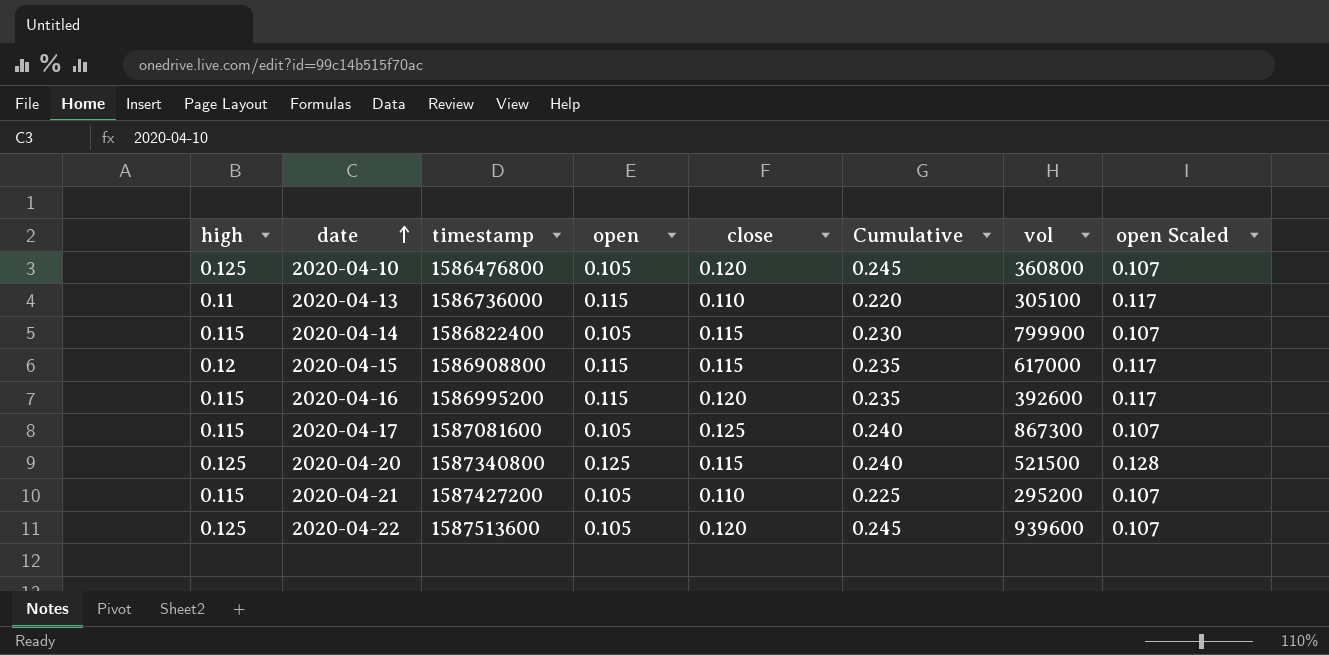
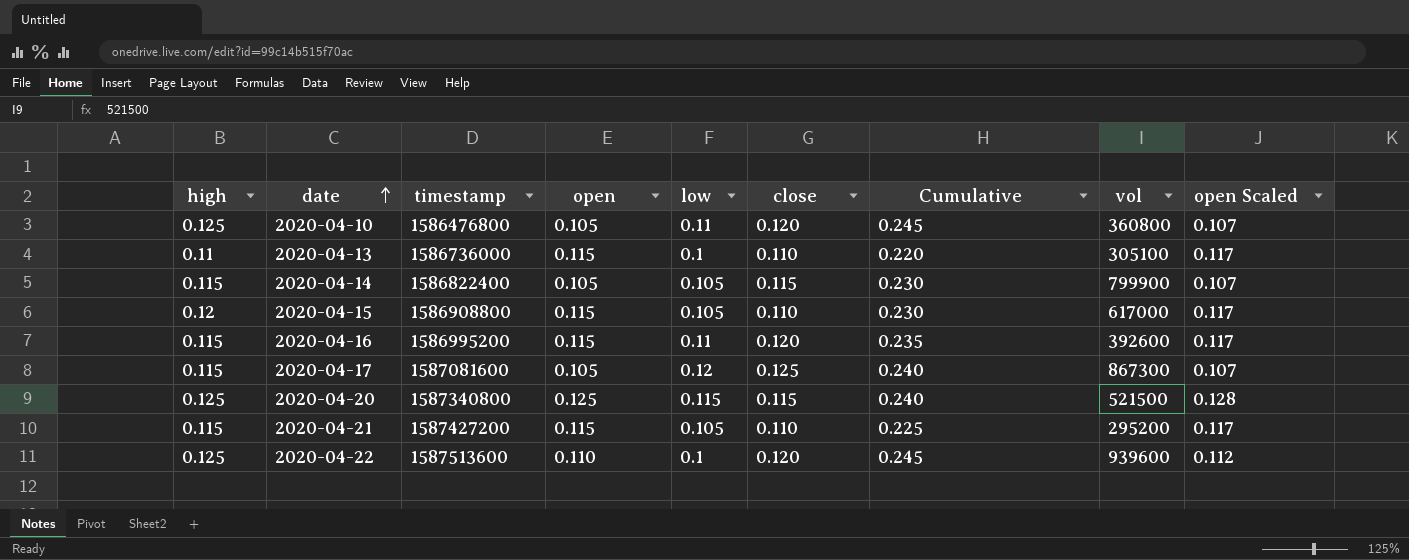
column low | position: none -> 5
2020-04-15 | close: 0.115 -> 0.110
2020-04-15 | Cumulative: 0.235 -> 0.230
2020-04-21 | open: 0.105 -> 0.115
2020-04-21 | open Scaled: 0.107 -> 0.117
2020-04-22 | open: 0.105 -> 0.110
2020-04-22 | open Scaled: 0.107 -> 0.112

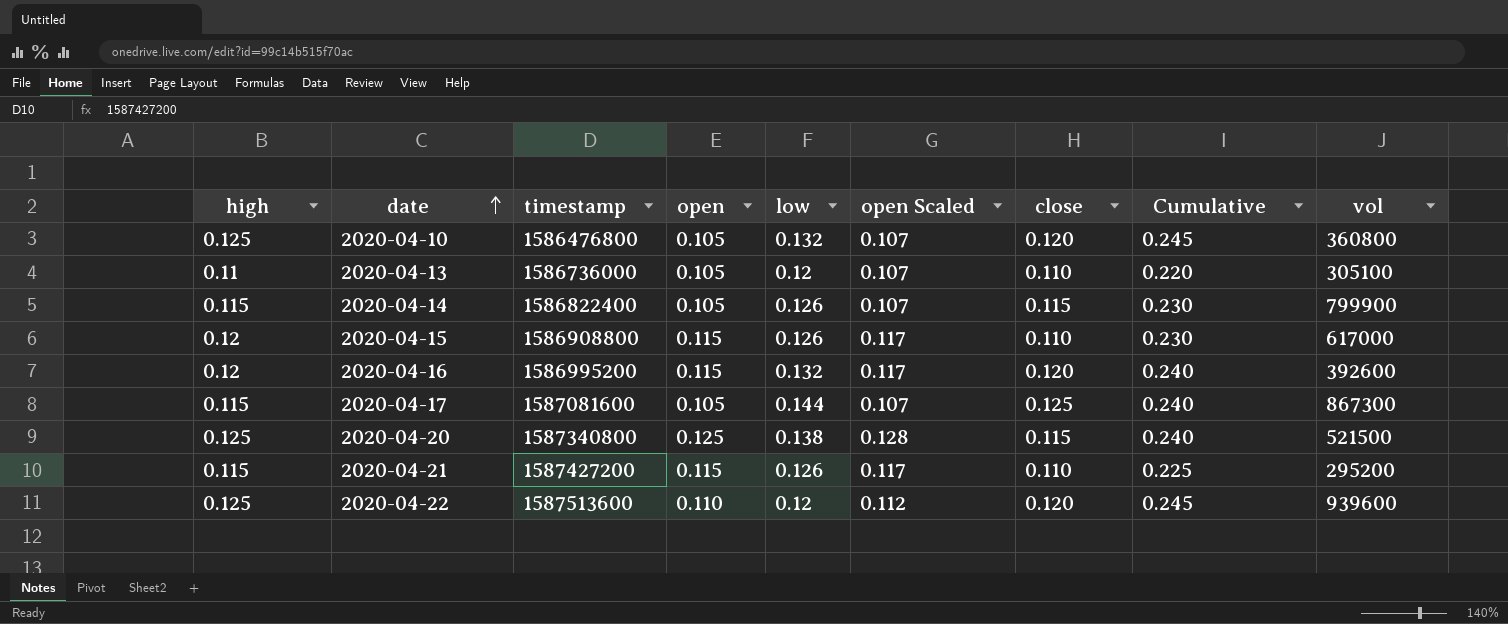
column open Scaled | position: 9 -> 6
2020-04-10 | low: 0.11 -> 0.132
2020-04-13 | open: 0.115 -> 0.105
2020-04-13 | low: 0.1 -> 0.12
2020-04-13 | open Scaled: 0.117 -> 0.107
2020-04-14 | low: 0.105 -> 0.126
2020-04-15 | low: 0.105 -> 0.126
2020-04-16 | high: 0.115 -> 0.12
2020-04-16 | low: 0.11 -> 0.132
2020-04-16 | Cumulative: 0.235 -> 0.240
2020-04-17 | low: 0.12 -> 0.144
2020-04-20 | low: 0.115 -> 0.138
2020-04-21 | low: 0.105 -> 0.126
2020-04-22 | low: 0.1 -> 0.12

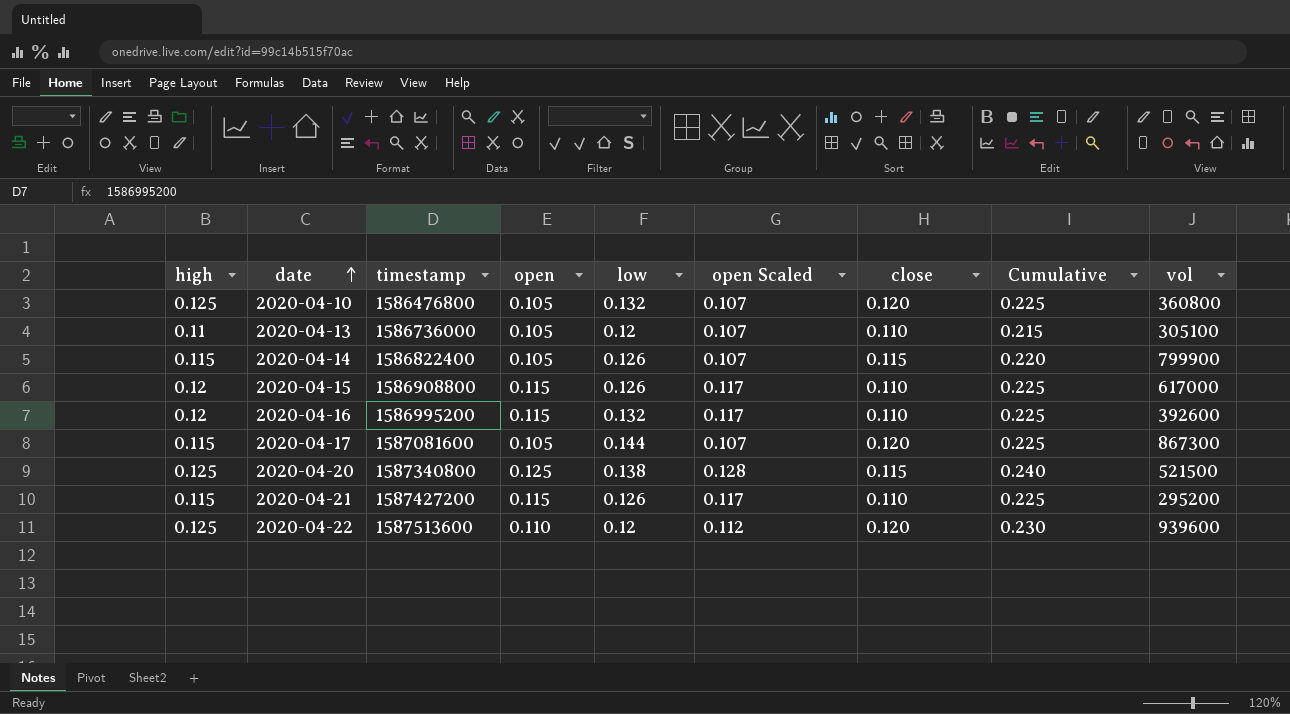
column Cumulative | formula: [high] + [close] -> [open] + [close]
2020-04-16 | close: 0.120 -> 0.110
2020-04-17 | close: 0.125 -> 0.120

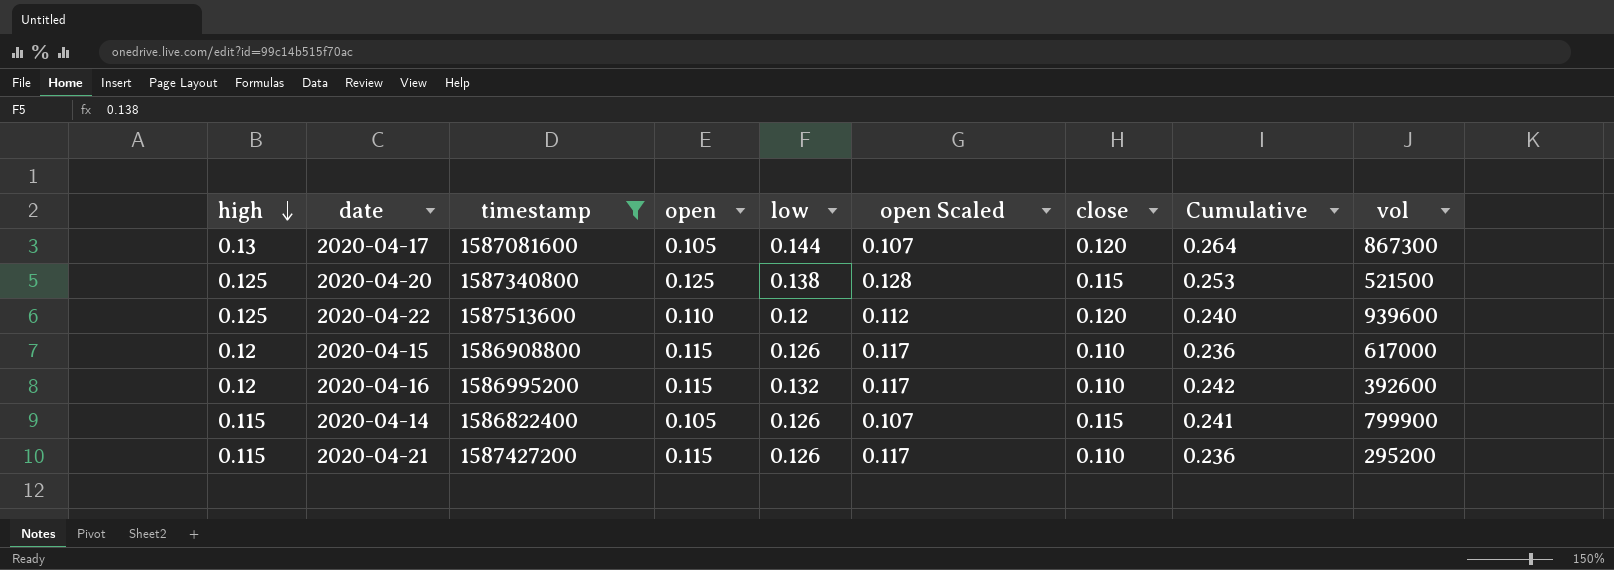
filter: none -> timestamp >= 1586822400
row order: date ascending -> high descending
column Cumulative | formula: [open] + [close] -> [low] + [close]
2020-04-17 | high: 0.115 -> 0.13

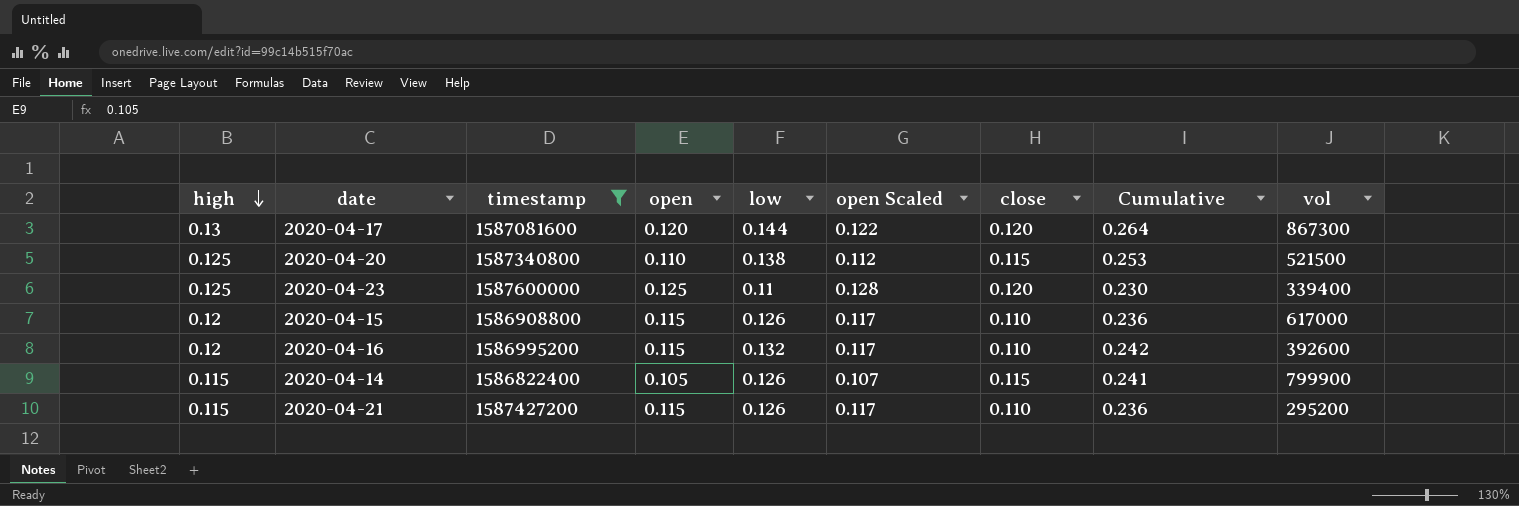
row 2020-04-22: 0.125 | 1587513600 | 0.110 | 0.12 | 0.112 | 0.120 | 0.240 | 939600 -> none
2020-04-17 | open: 0.105 -> 0.120
2020-04-17 | open Scaled: 0.107 -> 0.122
2020-04-20 | open: 0.125 -> 0.110
2020-04-20 | open Scaled: 0.128 -> 0.112
row 2020-04-23: none -> 0.125 | 1587600000 | 0.125 | 0.11 | 0.128 | 0.120 | 0.230 | 339400

